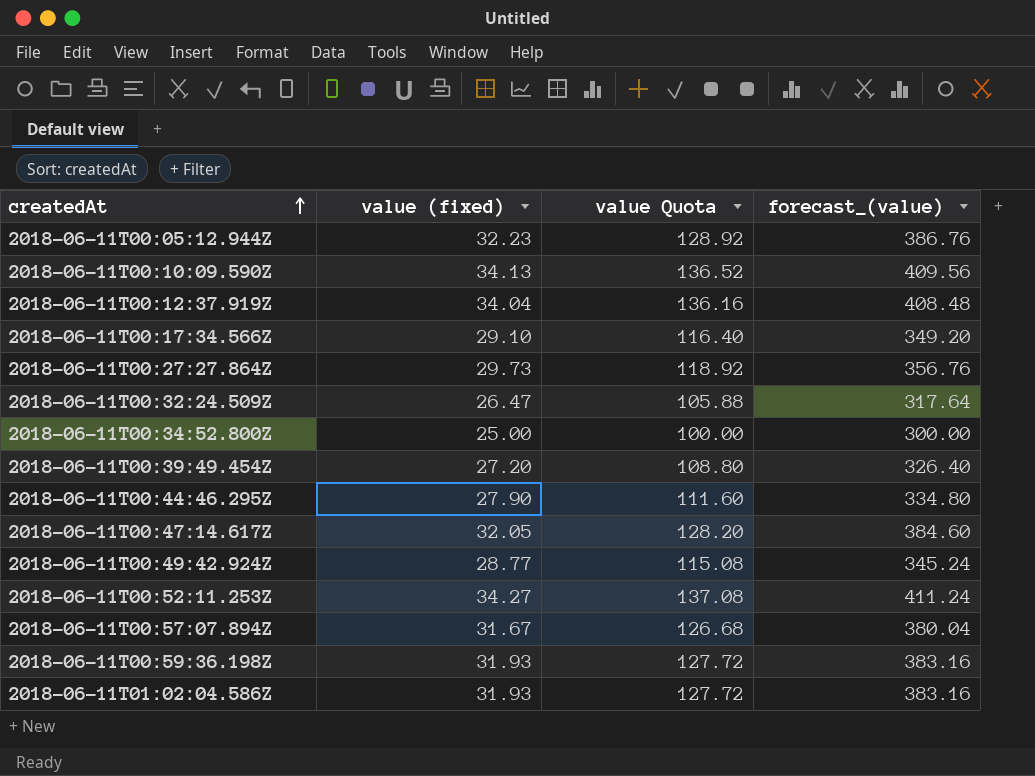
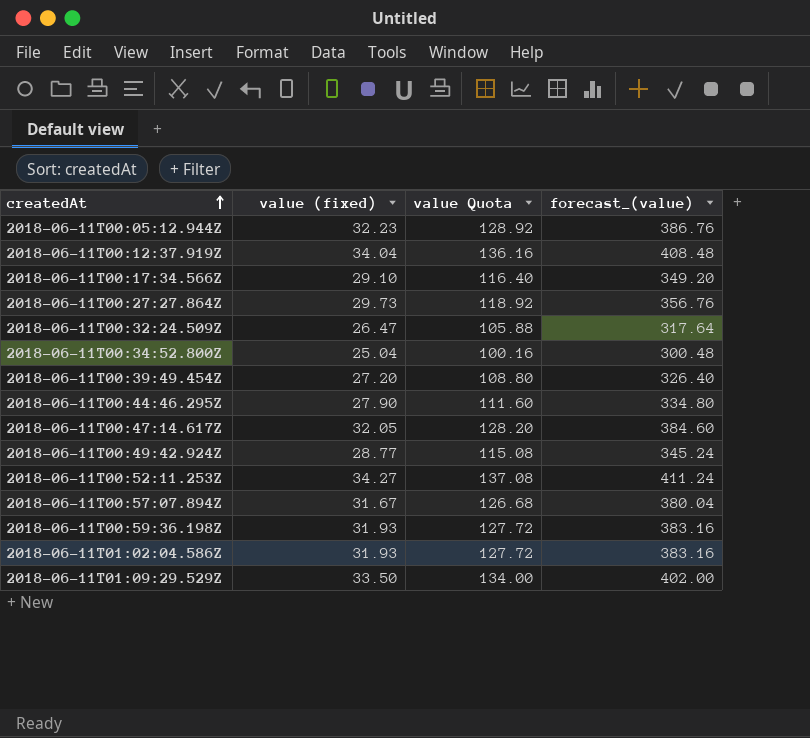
row 2018-06-11T00:10:09.590Z: 34.13 | 136.52 | 409.56 -> none
2018-06-11T00:34:52.800Z | value (fixed): 25.00 -> 25.04
2018-06-11T00:34:52.800Z | value Quota: 100.00 -> 100.16
2018-06-11T00:34:52.800Z | forecast_(value): 300.00 -> 300.48
row 2018-06-11T01:09:29.529Z: none -> 33.50 | 134.00 | 402.00

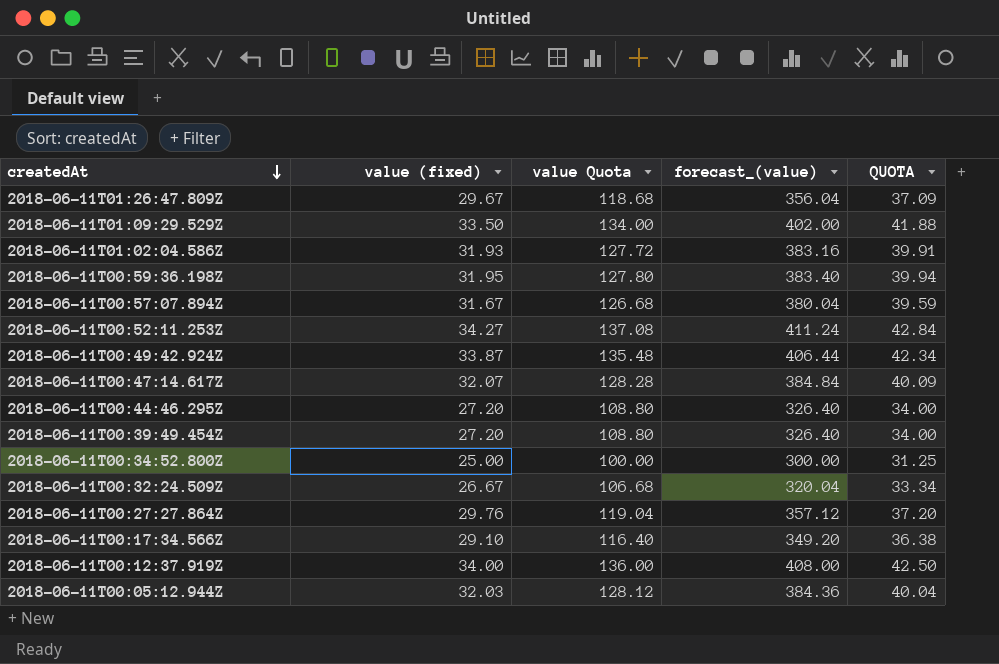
row order: createdAt ascending -> createdAt descending
column QUOTA | formula: none -> [value (fixed)] * 1.25
row 2018-06-11T01:26:47.809Z: none -> 29.67 | 118.68 | 356.04 | 37.09
2018-06-11T00:59:36.198Z | value (fixed): 31.93 -> 31.95
2018-06-11T00:59:36.198Z | value Quota: 127.72 -> 127.80
2018-06-11T00:59:36.198Z | forecast_(value): 383.16 -> 383.40
2018-06-11T00:49:42.924Z | value (fixed): 28.77 -> 33.87
2018-06-11T00:49:42.924Z | value Quota: 115.08 -> 135.48
2018-06-11T00:49:42.924Z | forecast_(value): 345.24 -> 406.44
2018-06-11T00:47:14.617Z | value (fixed): 32.05 -> 32.07
2018-06-11T00:47:14.617Z | value Quota: 128.20 -> 128.28
2018-06-11T00:47:14.617Z | forecast_(value): 384.60 -> 384.84
2018-06-11T00:44:46.295Z | value (fixed): 27.90 -> 27.20
2018-06-11T00:44:46.295Z | value Quota: 111.60 -> 108.80
2018-06-11T00:44:46.295Z | forecast_(value): 334.80 -> 326.40
2018-06-11T00:34:52.800Z | value (fixed): 25.04 -> 25.00
2018-06-11T00:34:52.800Z | value Quota: 100.16 -> 100.00
2018-06-11T00:34:52.800Z | forecast_(value): 300.48 -> 300.00
2018-06-11T00:32:24.509Z | value (fixed): 26.47 -> 26.67
2018-06-11T00:32:24.509Z | value Quota: 105.88 -> 106.68
2018-06-11T00:32:24.509Z | forecast_(value): 317.64 -> 320.04
2018-06-11T00:27:27.864Z | value (fixed): 29.73 -> 29.76
2018-06-11T00:27:27.864Z | value Quota: 118.92 -> 119.04
2018-06-11T00:27:27.864Z | forecast_(value): 356.76 -> 357.12
2018-06-11T00:12:37.919Z | value (fixed): 34.04 -> 34.00
2018-06-11T00:12:37.919Z | value Quota: 136.16 -> 136.00
2018-06-11T00:12:37.919Z | forecast_(value): 408.48 -> 408.00
2018-06-11T00:05:12.944Z | value (fixed): 32.23 -> 32.03
2018-06-11T00:05:12.944Z | value Quota: 128.92 -> 128.12
2018-06-11T00:05:12.944Z | forecast_(value): 386.76 -> 384.36

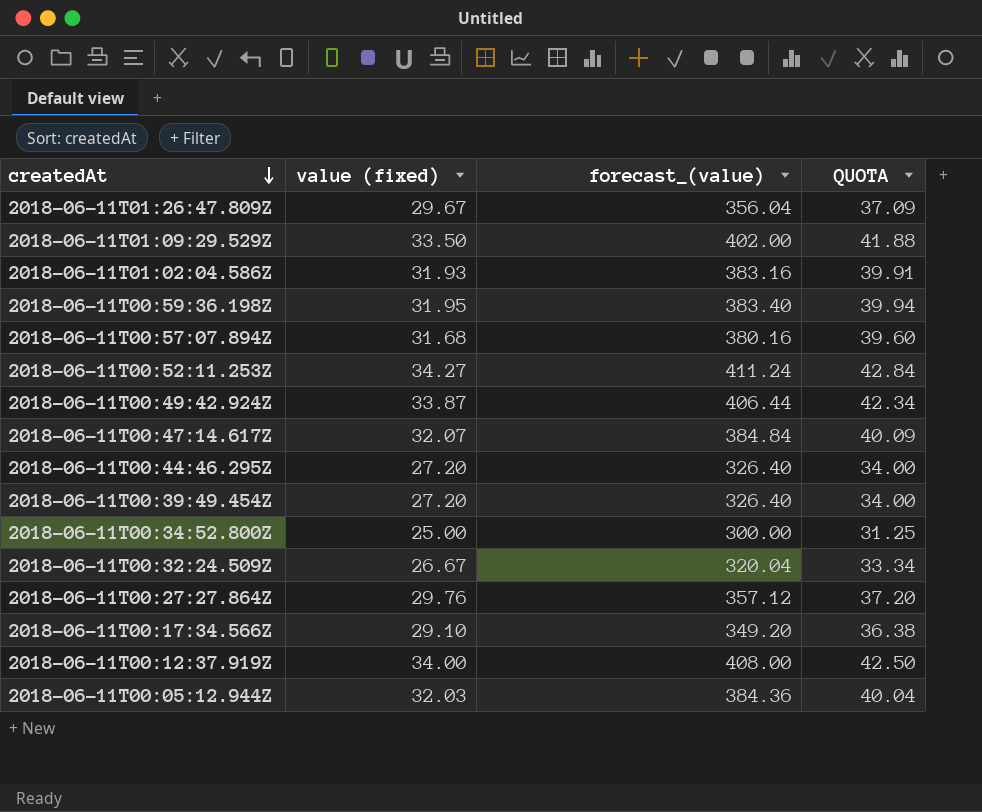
column value Quota | formula: [value (fixed)] * 4 -> none
2018-06-11T00:57:07.894Z | value (fixed): 31.67 -> 31.68
2018-06-11T00:57:07.894Z | forecast_(value): 380.04 -> 380.16
2018-06-11T00:57:07.894Z | QUOTA: 39.59 -> 39.60

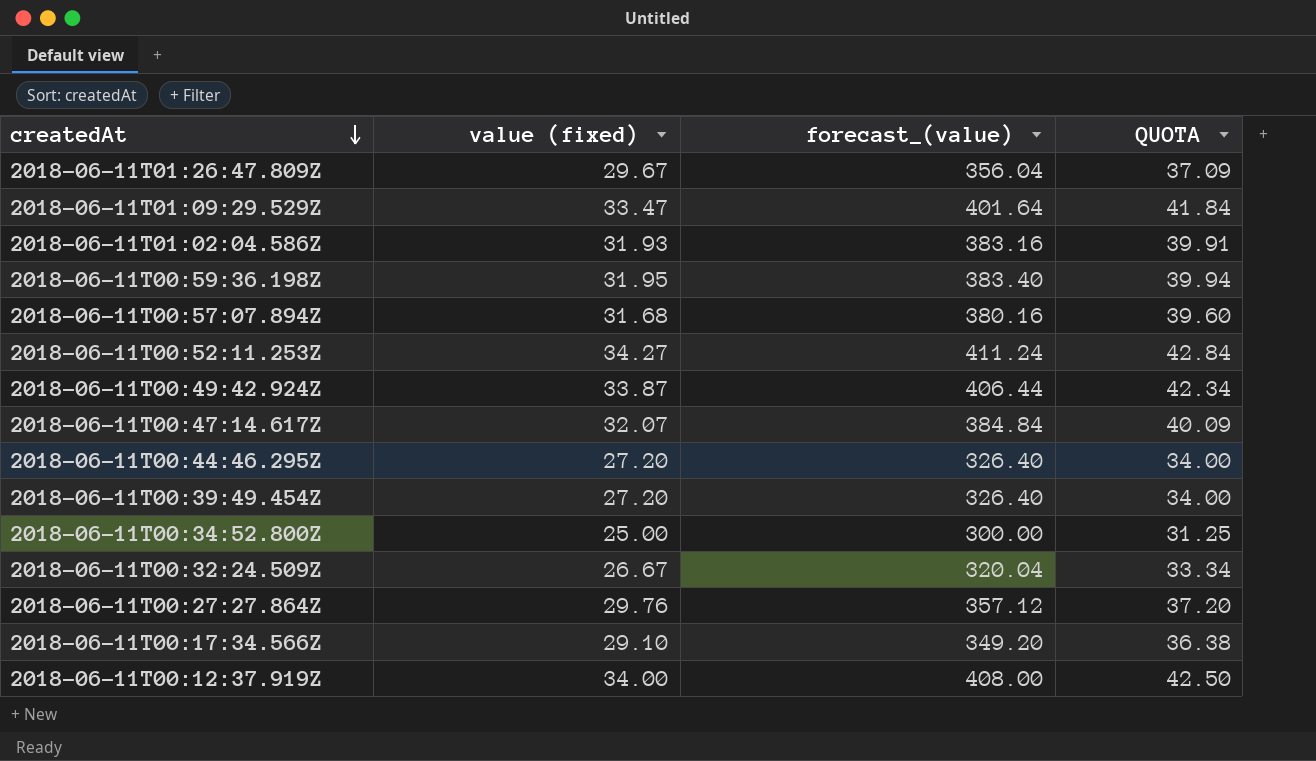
row 2018-06-11T00:05:12.944Z: 32.03 | 384.36 | 40.04 -> none
2018-06-11T01:09:29.529Z | value (fixed): 33.50 -> 33.47
2018-06-11T01:09:29.529Z | forecast_(value): 402.00 -> 401.64
2018-06-11T01:09:29.529Z | QUOTA: 41.88 -> 41.84

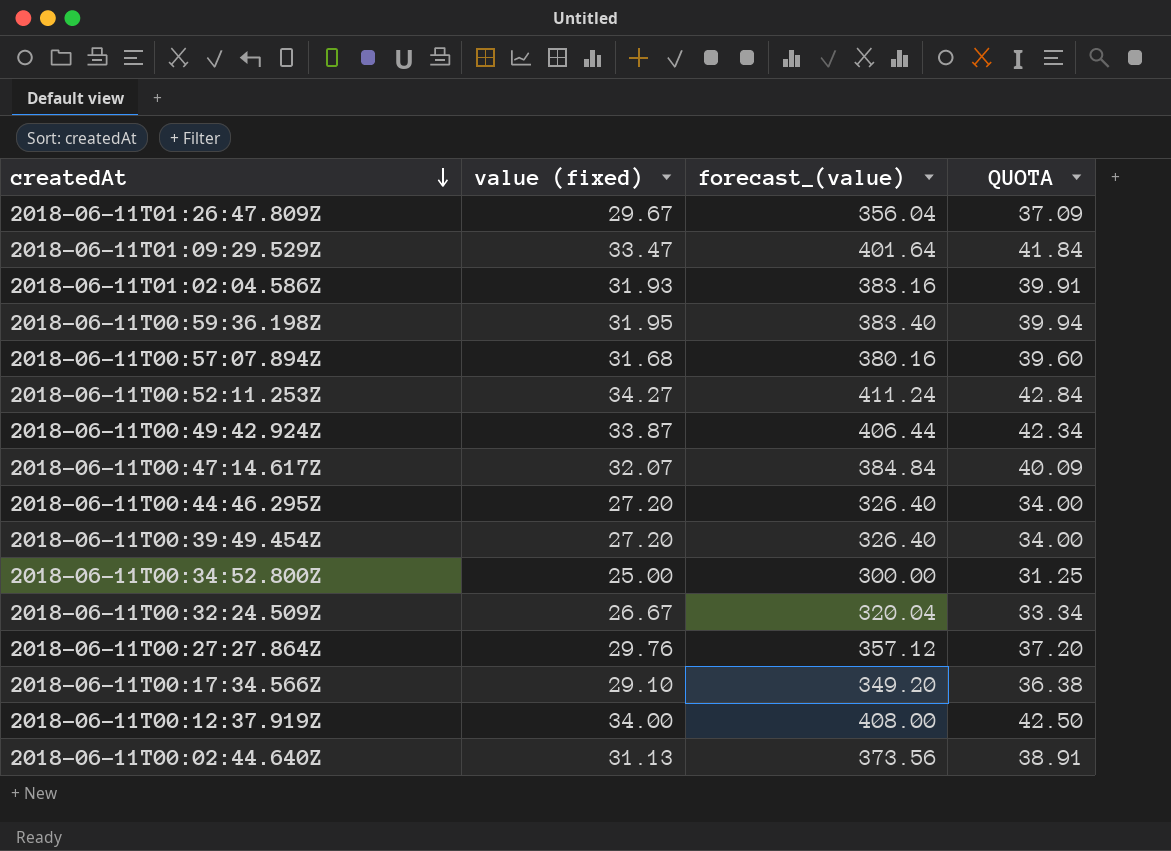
row 2018-06-11T00:02:44.640Z: none -> 31.13 | 373.56 | 38.91

